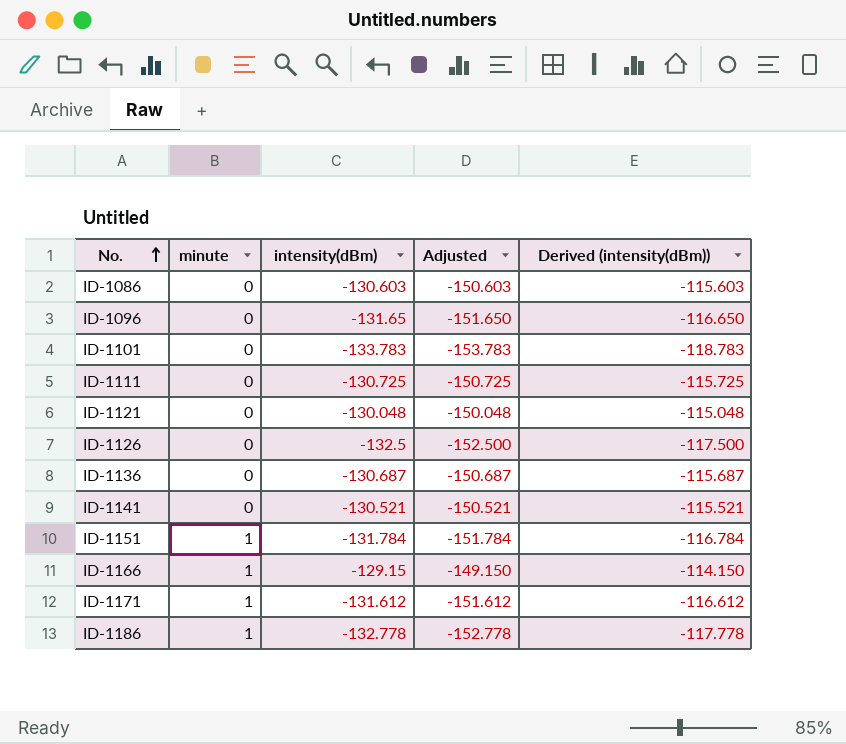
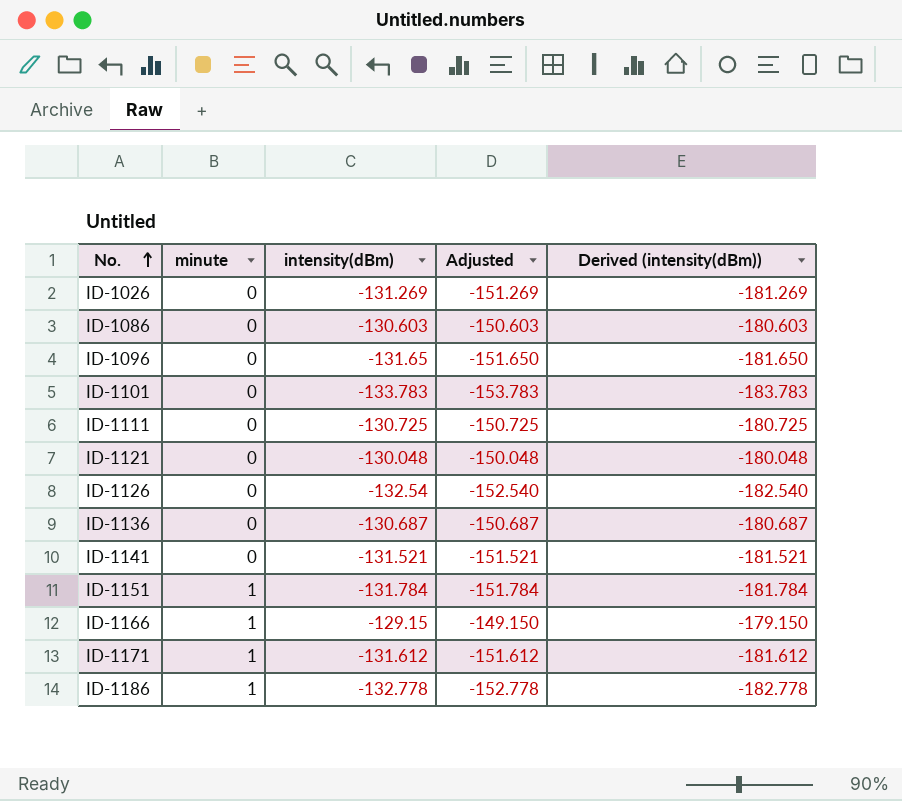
column Derived (intensity(dBm)) | formula: [intensity(dBm)] + 15 -> [intensity(dBm)] - 50
row ID-1026: none -> 0 | -131.269 | -151.269 | -181.269
ID-1126 | intensity(dBm): -132.5 -> -132.54
ID-1126 | Adjusted: -152.500 -> -152.540
ID-1141 | intensity(dBm): -130.521 -> -131.521
ID-1141 | Adjusted: -150.521 -> -151.521

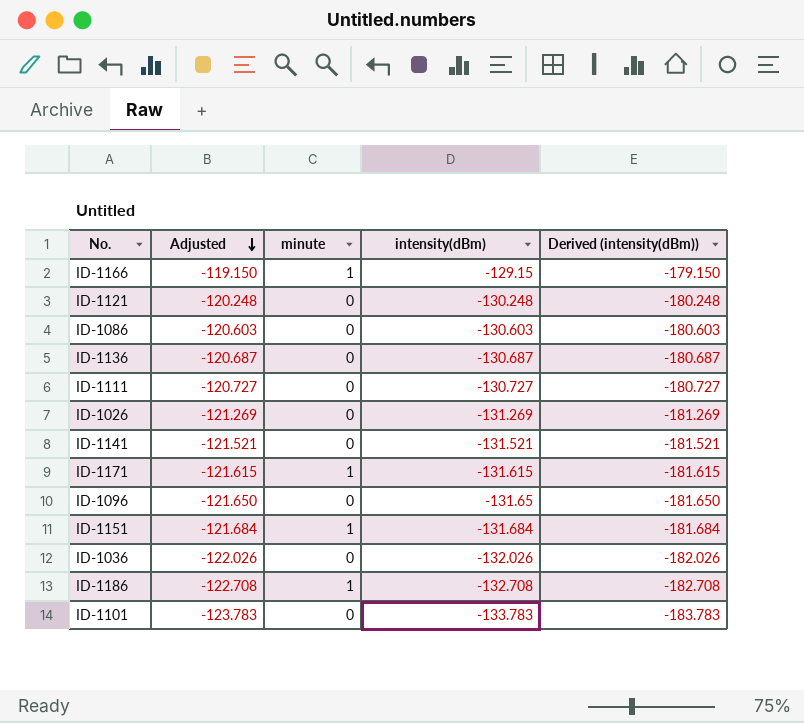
row order: No. ascending -> Adjusted descending
column Adjusted | formula: [intensity(dBm)] - 20 -> [intensity(dBm)] + 10
column Adjusted | position: 4 -> 2
row ID-1126: 0 | -132.54 | -152.540 | -182.540 -> none
ID-1121 | intensity(dBm): -130.048 -> -130.248
ID-1121 | Derived (intensity(dBm)): -180.048 -> -180.248
ID-1111 | intensity(dBm): -130.725 -> -130.727
ID-1111 | Derived (intensity(dBm)): -180.725 -> -180.727
ID-1171 | intensity(dBm): -131.612 -> -131.615
ID-1171 | Derived (intensity(dBm)): -181.612 -> -181.615
ID-1151 | intensity(dBm): -131.784 -> -131.684
ID-1151 | Derived (intensity(dBm)): -181.784 -> -181.684
row ID-1036: none -> -122.026 | 0 | -132.026 | -182.026
ID-1186 | intensity(dBm): -132.778 -> -132.708
ID-1186 | Derived (intensity(dBm)): -182.778 -> -182.708

